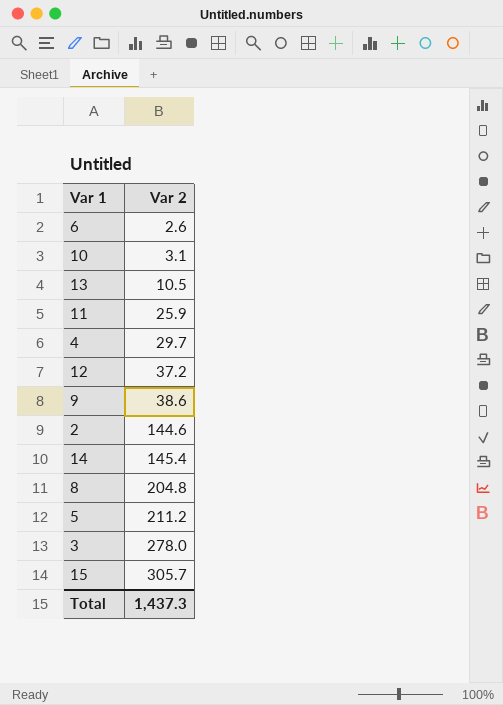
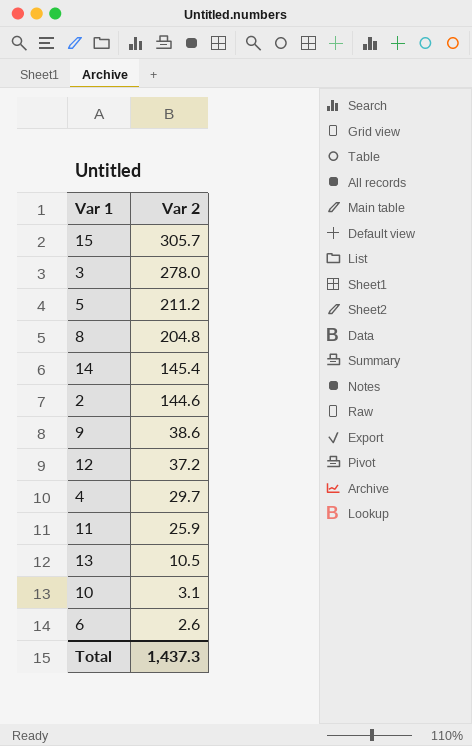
row order: Var 2 ascending -> Var 2 descending

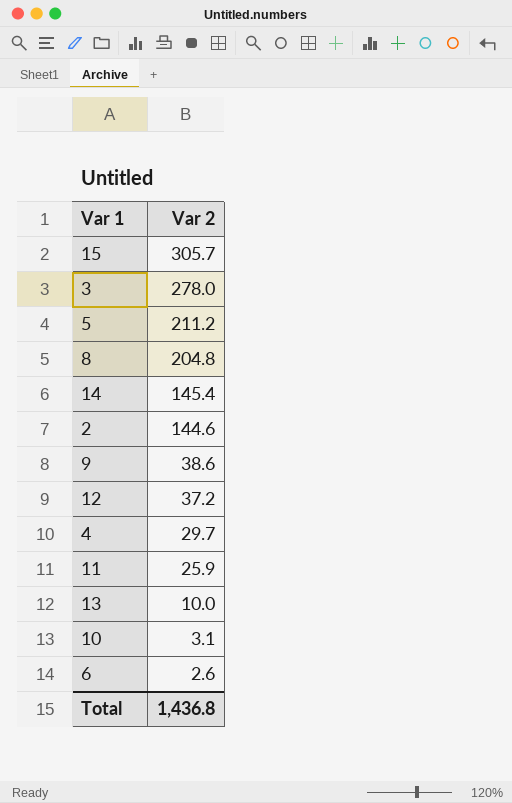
13 | Var 2: 10.5 -> 10.0
Total | Var 2: 1,437.3 -> 1,436.8

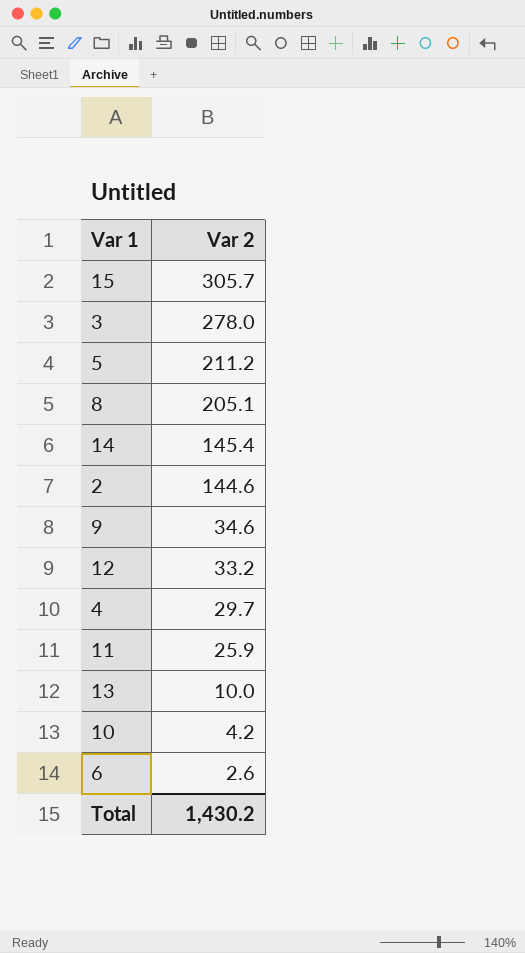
8 | Var 2: 204.8 -> 205.1
9 | Var 2: 38.6 -> 34.6
12 | Var 2: 37.2 -> 33.2
10 | Var 2: 3.1 -> 4.2
Total | Var 2: 1,436.8 -> 1,430.2

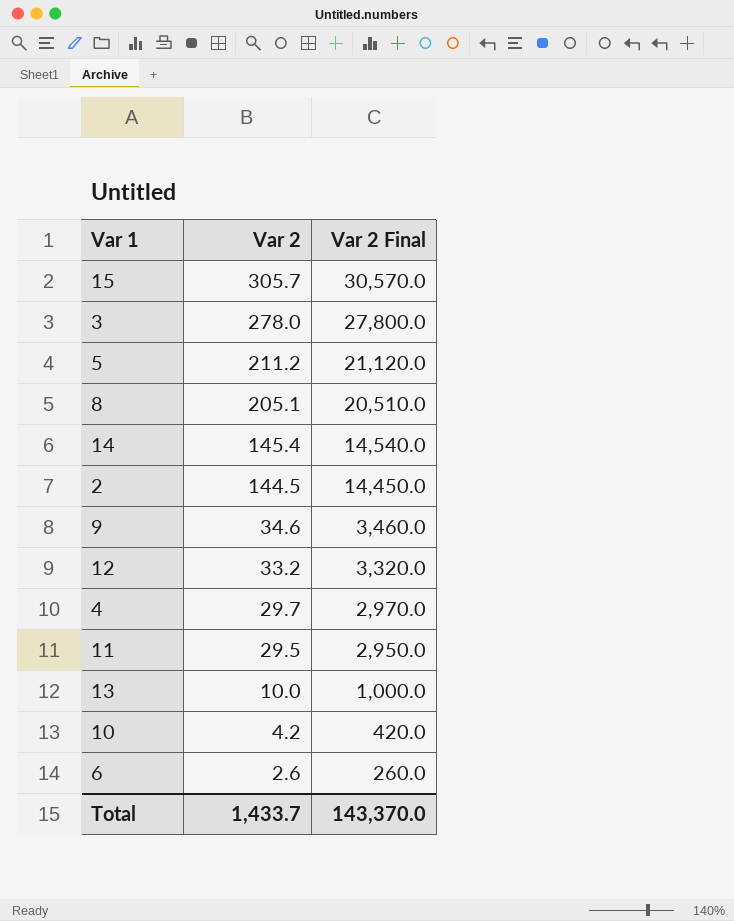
column Var 2 Final | formula: none -> [Var 2] * 100
2 | Var 2: 144.6 -> 144.5
11 | Var 2: 25.9 -> 29.5
Total | Var 2: 1,430.2 -> 1,433.7

